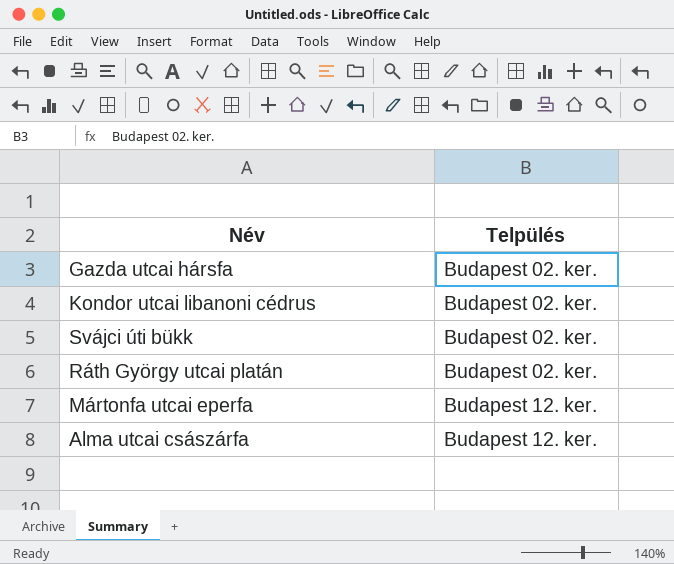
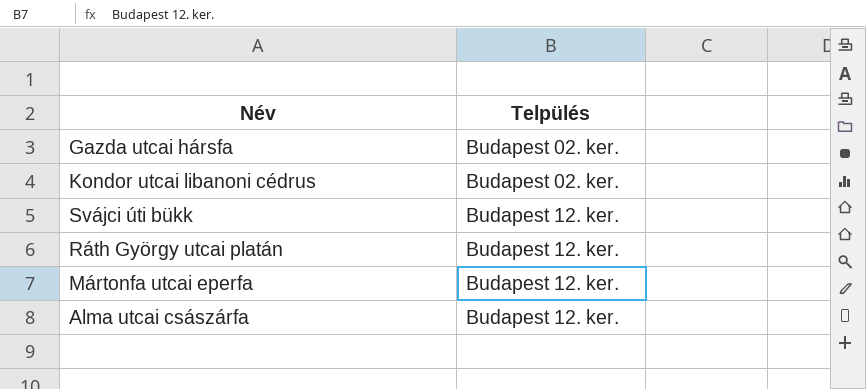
Svájci úti bükk | Telpülés: Budapest 02. ker. -> Budapest 12. ker.
Ráth György utcai platán | Telpülés: Budapest 02. ker. -> Budapest 12. ker.

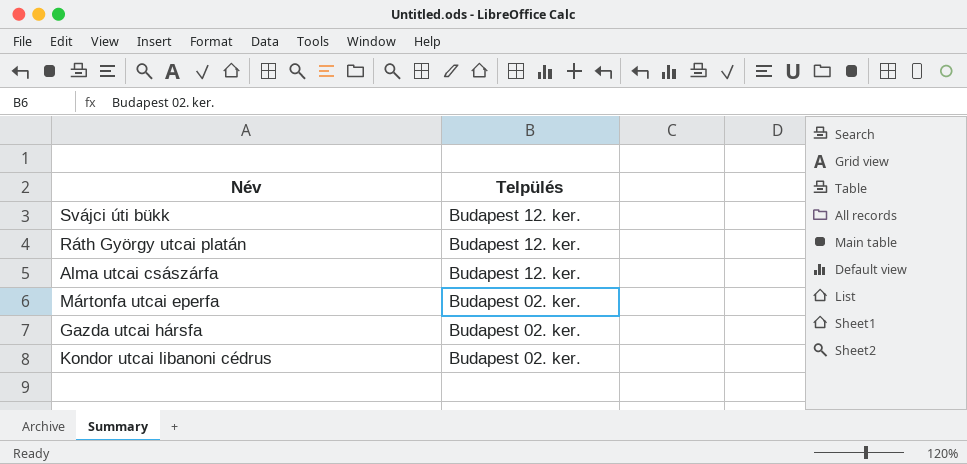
row order: Telpülés ascending -> Telpülés descending
Mártonfa utcai eperfa | Telpülés: Budapest 12. ker. -> Budapest 02. ker.

